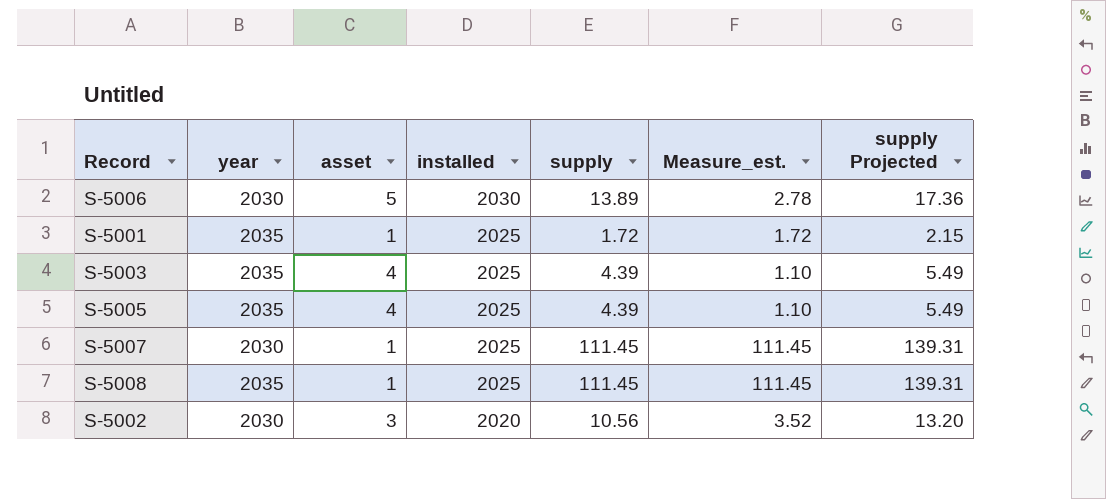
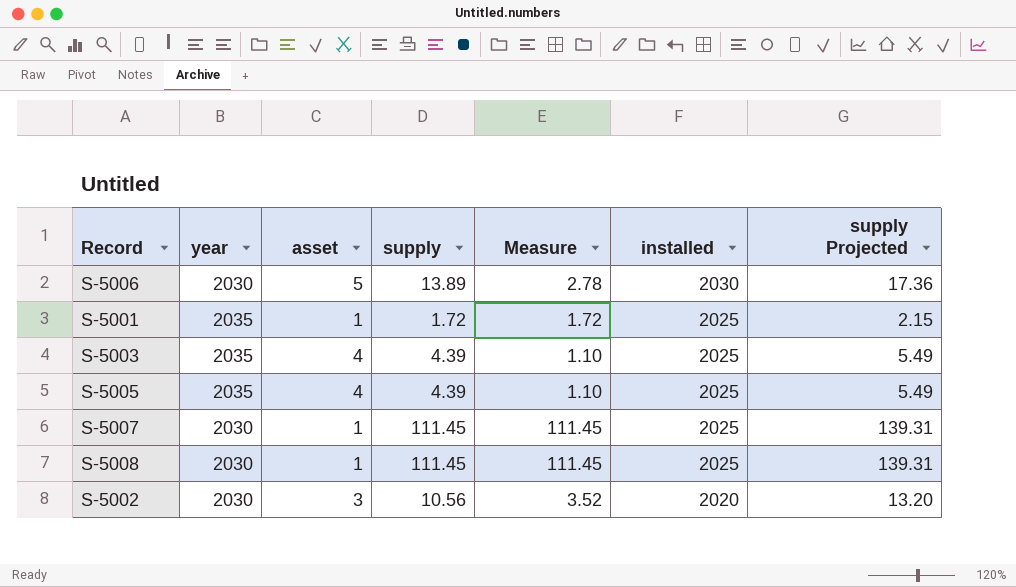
column name: Measure_est. -> Measure
column installed | position: 4 -> 6
S-5008 | year: 2035 -> 2030

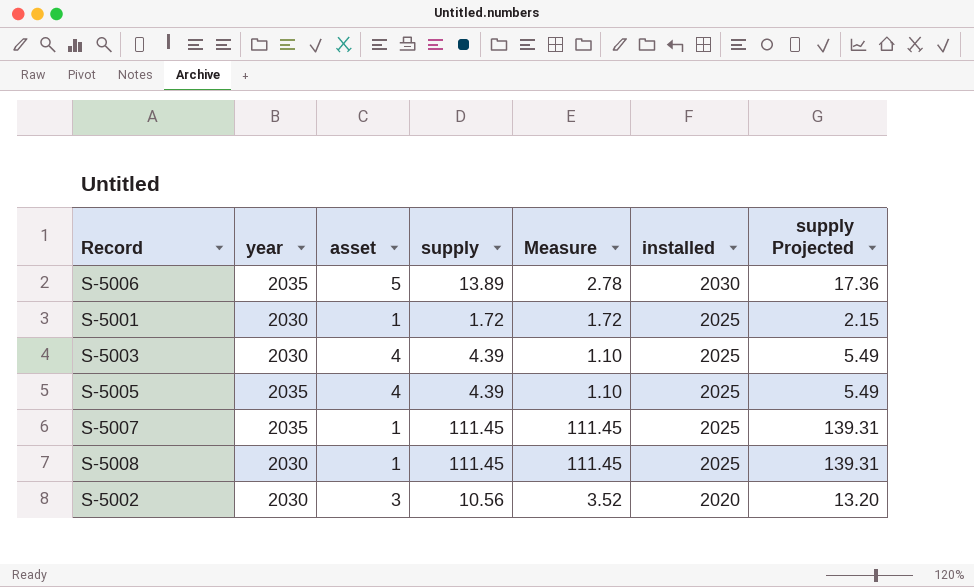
S-5006 | year: 2030 -> 2035
S-5001 | year: 2035 -> 2030
S-5003 | year: 2035 -> 2030
S-5007 | year: 2030 -> 2035

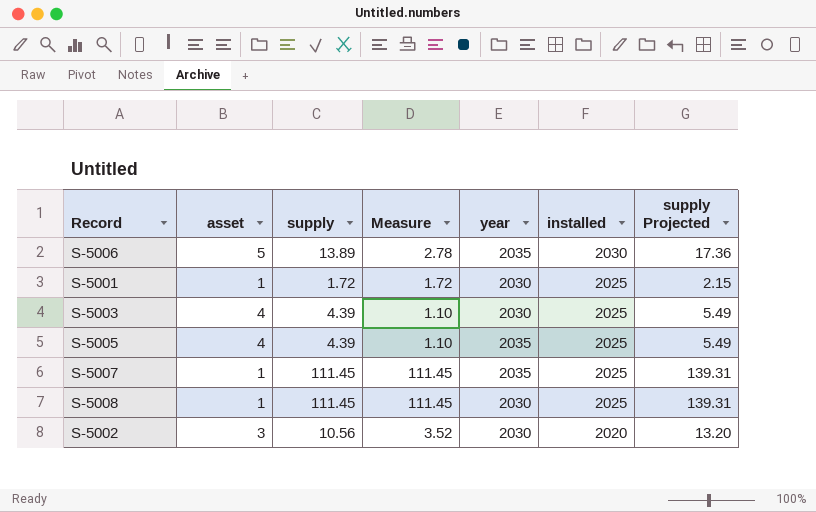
column year | position: 2 -> 5

